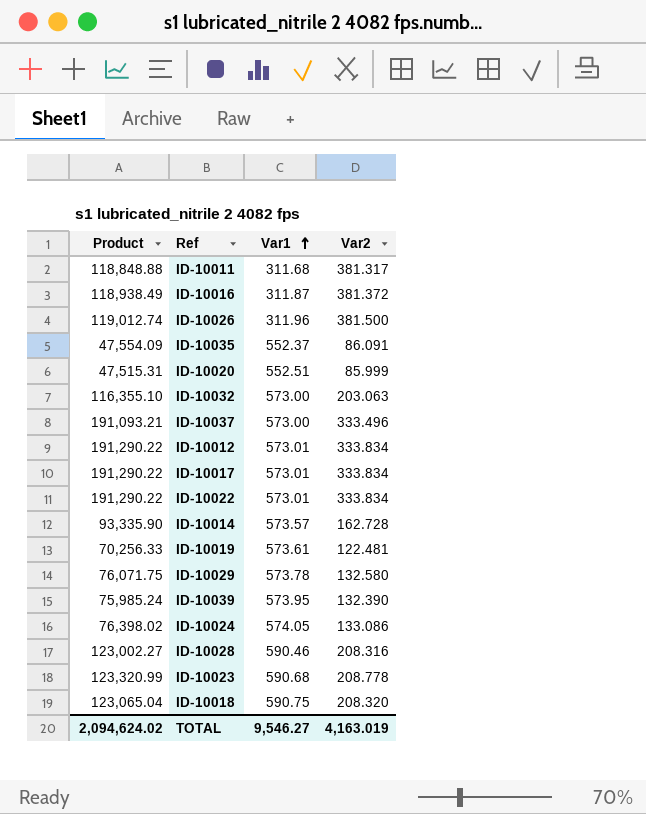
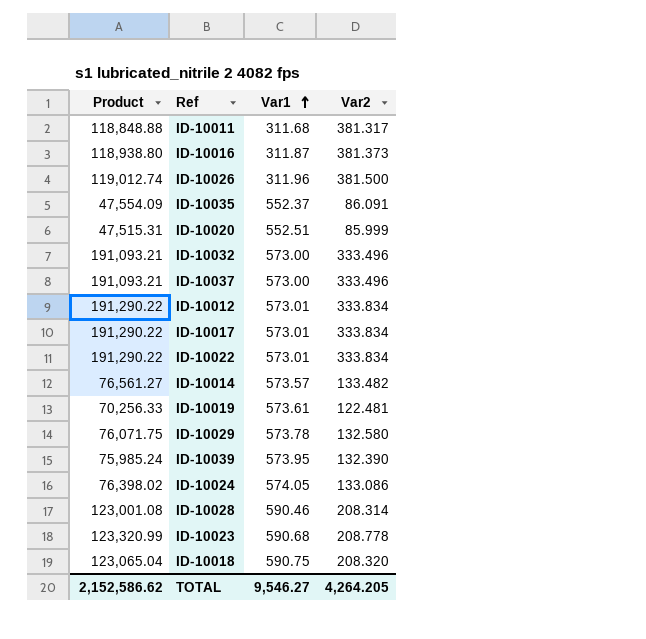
ID-10016 | Product: 118,938.49 -> 118,938.80
ID-10016 | Var2: 381.372 -> 381.373
ID-10032 | Product: 116,355.10 -> 191,093.21
ID-10032 | Var2: 203.063 -> 333.496
ID-10014 | Product: 93,335.90 -> 76,561.27
ID-10014 | Var2: 162.728 -> 133.482
ID-10028 | Product: 123,002.27 -> 123,001.08
ID-10028 | Var2: 208.316 -> 208.314
TOTAL | Product: 2,094,624.02 -> 2,152,586.62
TOTAL | Var2: 4,163.019 -> 4,264.205

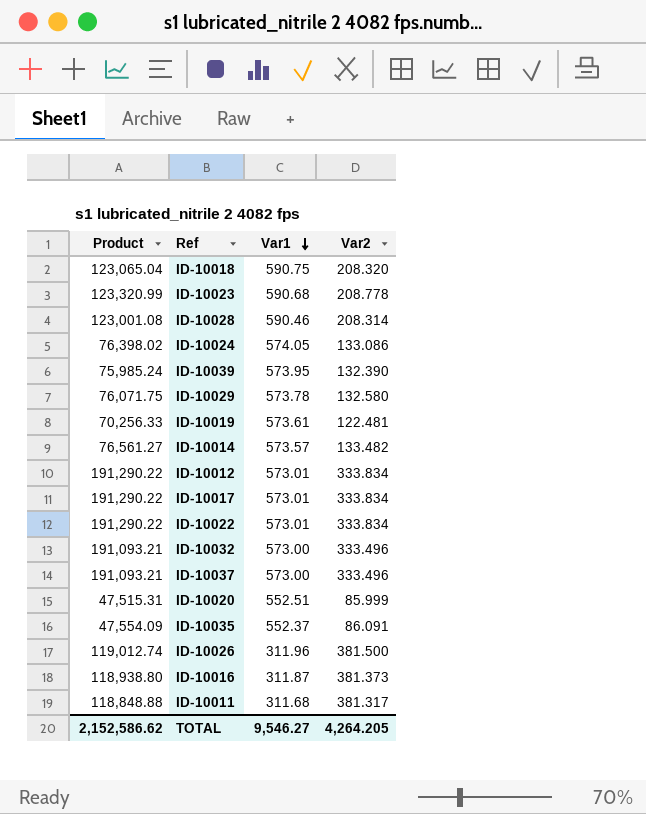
row order: Var1 ascending -> Var1 descending

